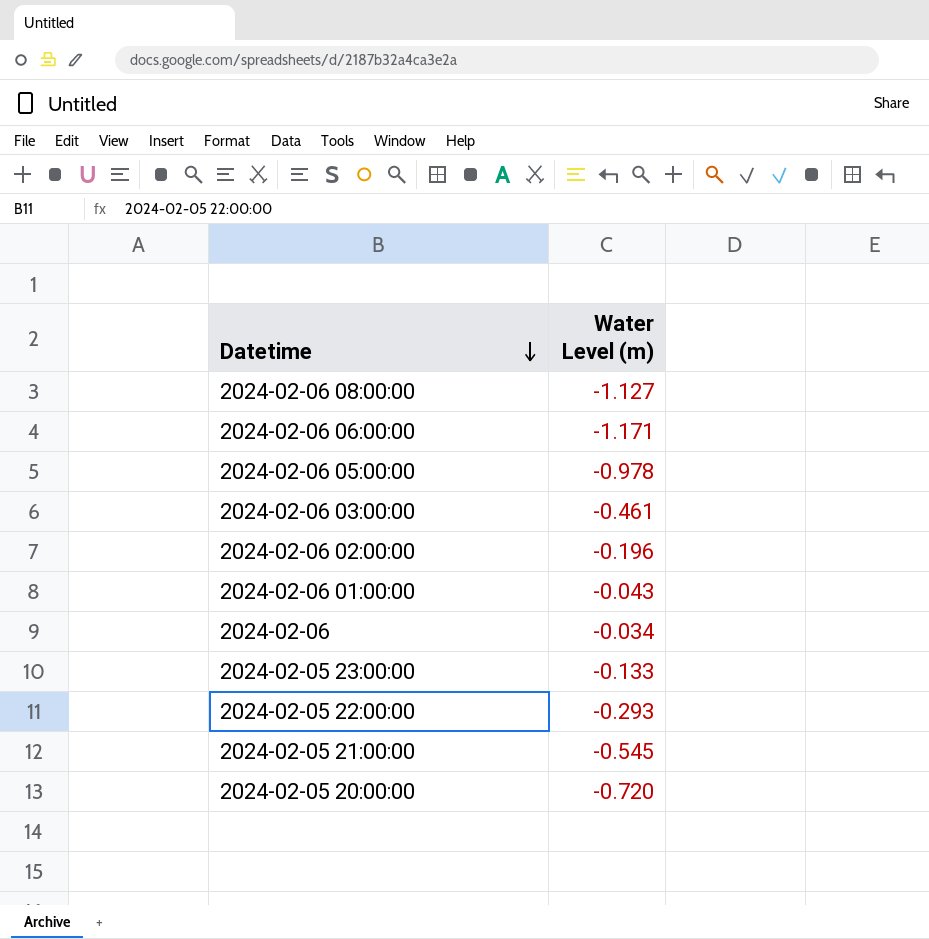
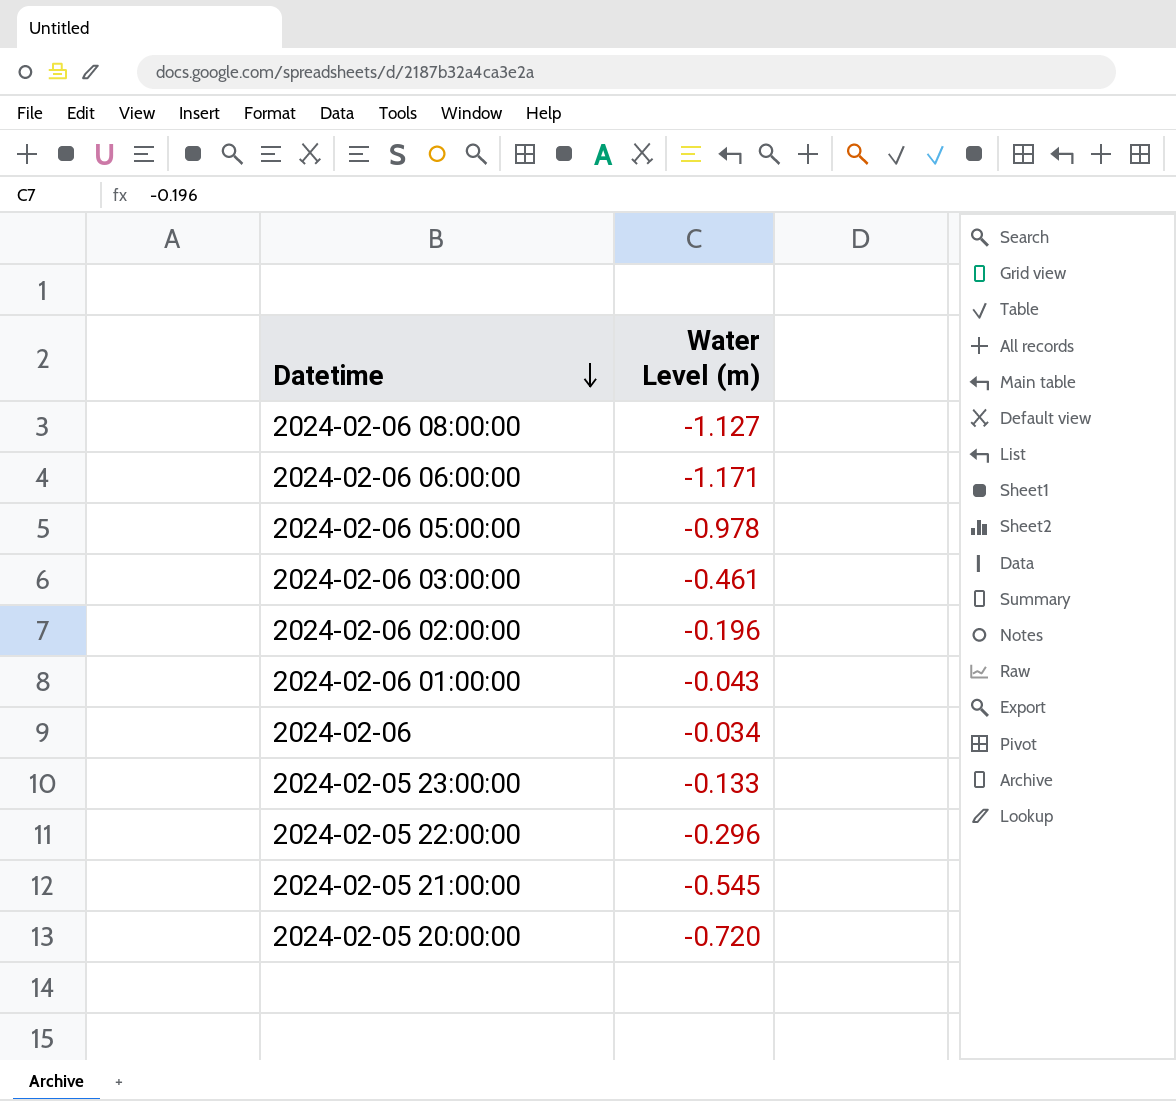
2024-02-05 22:00:00 | Water Level (m): -0.293 -> -0.296

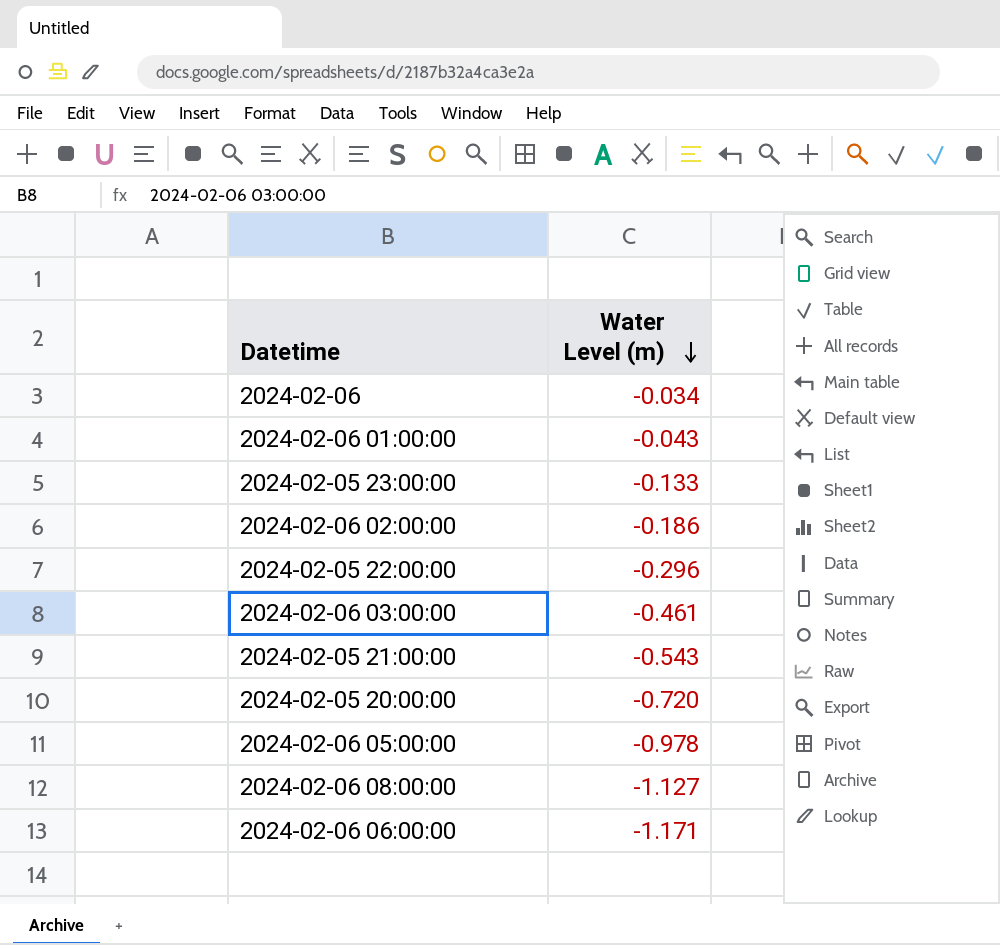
row order: Datetime descending -> Water Level (m) descending
2024-02-06 02:00:00 | Water Level (m): -0.196 -> -0.186
2024-02-05 21:00:00 | Water Level (m): -0.545 -> -0.543

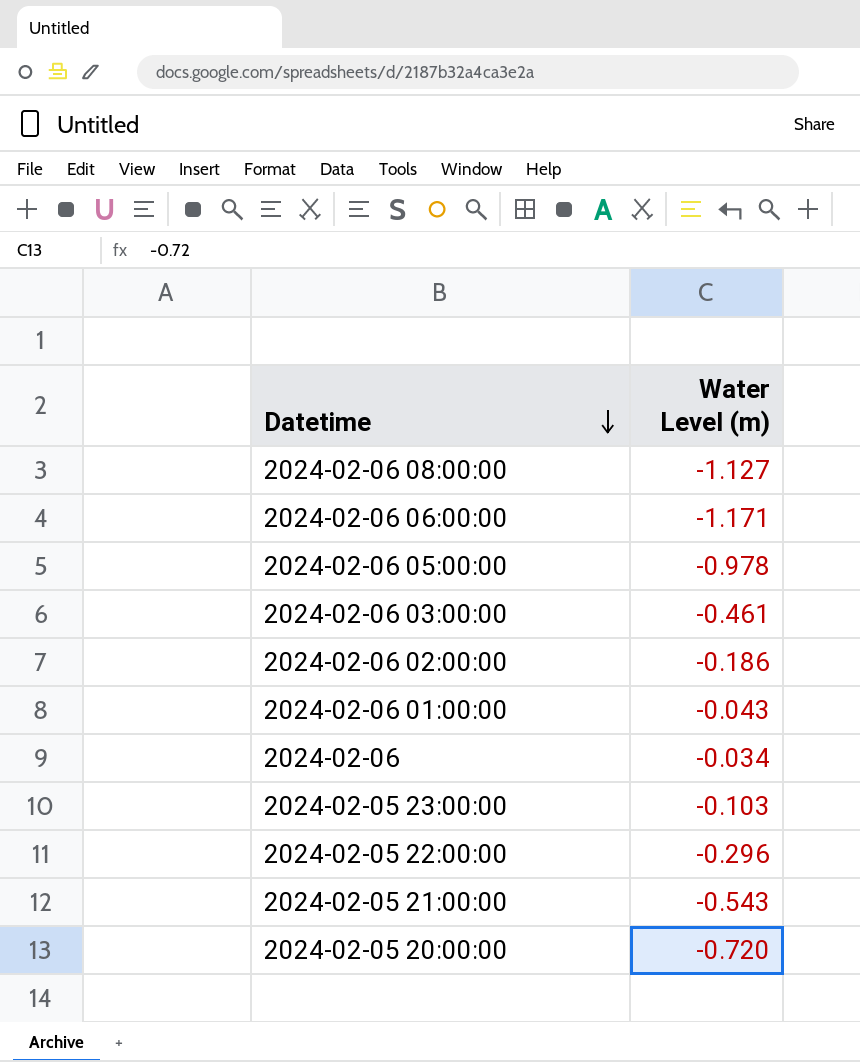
row order: Water Level (m) descending -> Datetime descending
2024-02-05 23:00:00 | Water Level (m): -0.133 -> -0.103

